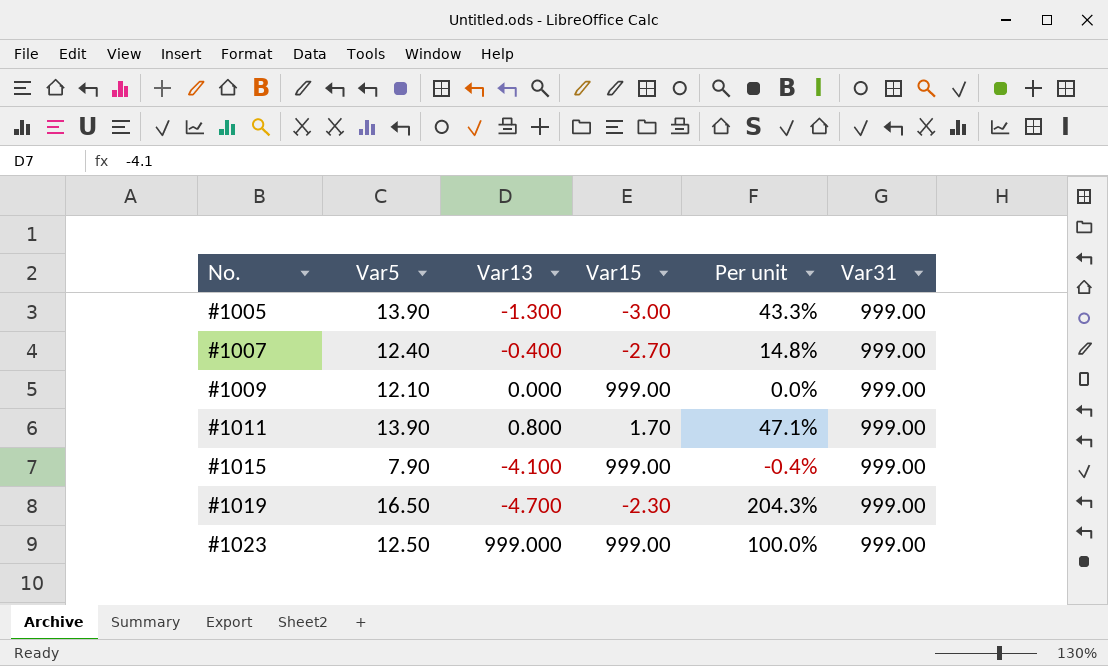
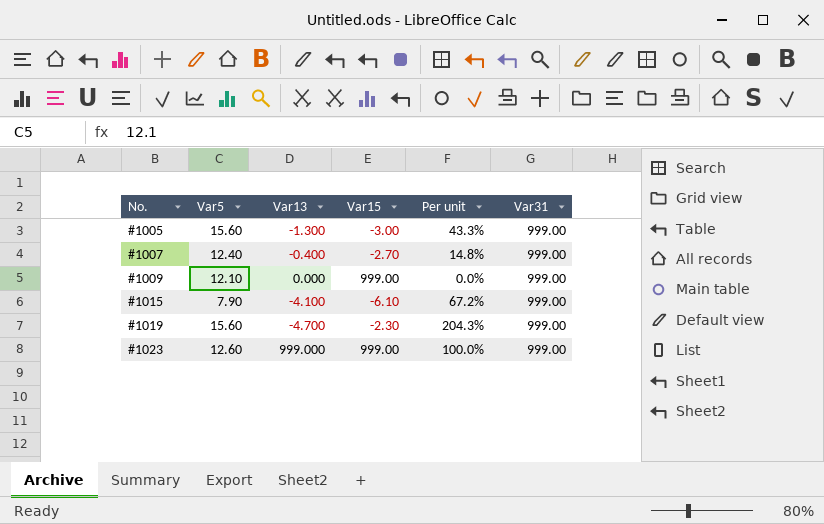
row #1011: 13.90 | 0.800 | 1.70 | 47.1% | 999.00 -> none
#1005 | Var5: 13.90 -> 15.60
#1015 | Var15: 999.00 -> -6.10
#1015 | Per unit: -0.4% -> 67.2%
#1019 | Var5: 16.50 -> 15.60
#1023 | Var5: 12.50 -> 12.60

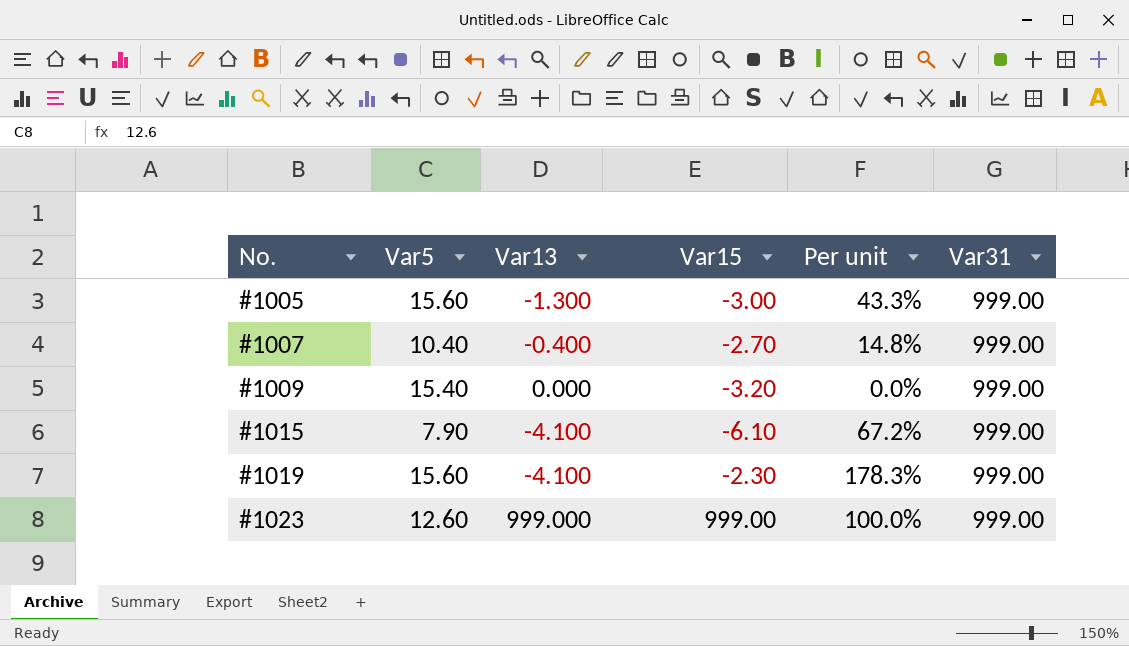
#1007 | Var5: 12.40 -> 10.40
#1009 | Var5: 12.10 -> 15.40
#1009 | Var15: 999.00 -> -3.20
#1019 | Var13: -4.700 -> -4.100
#1019 | Per unit: 204.3% -> 178.3%

